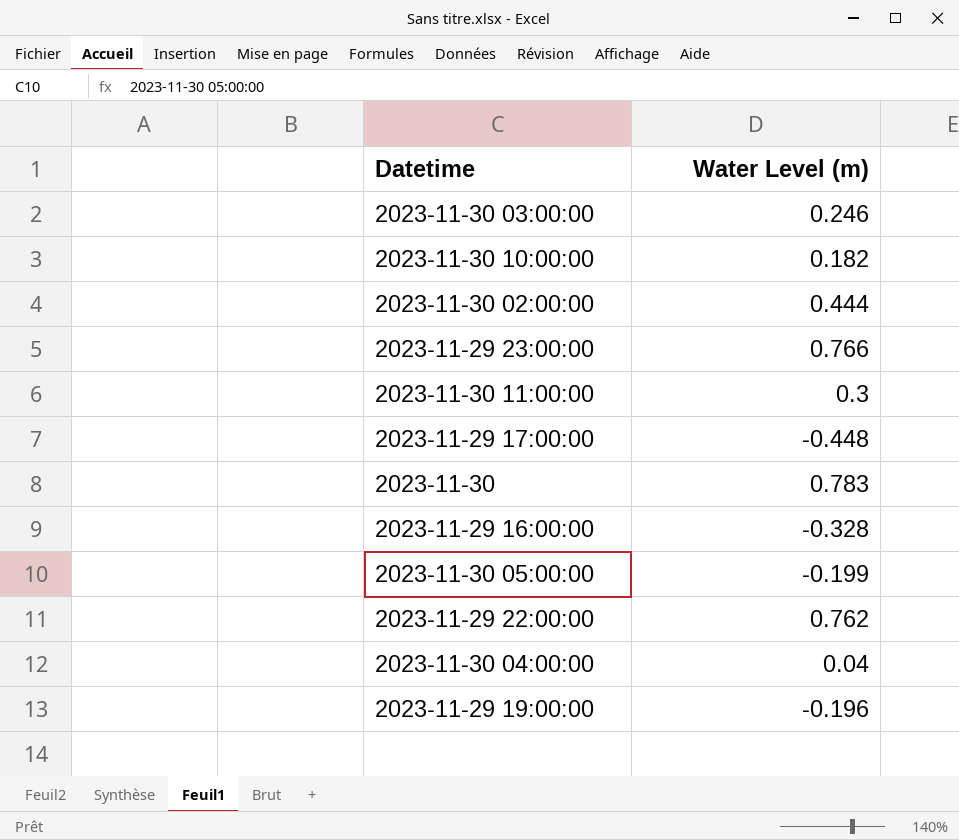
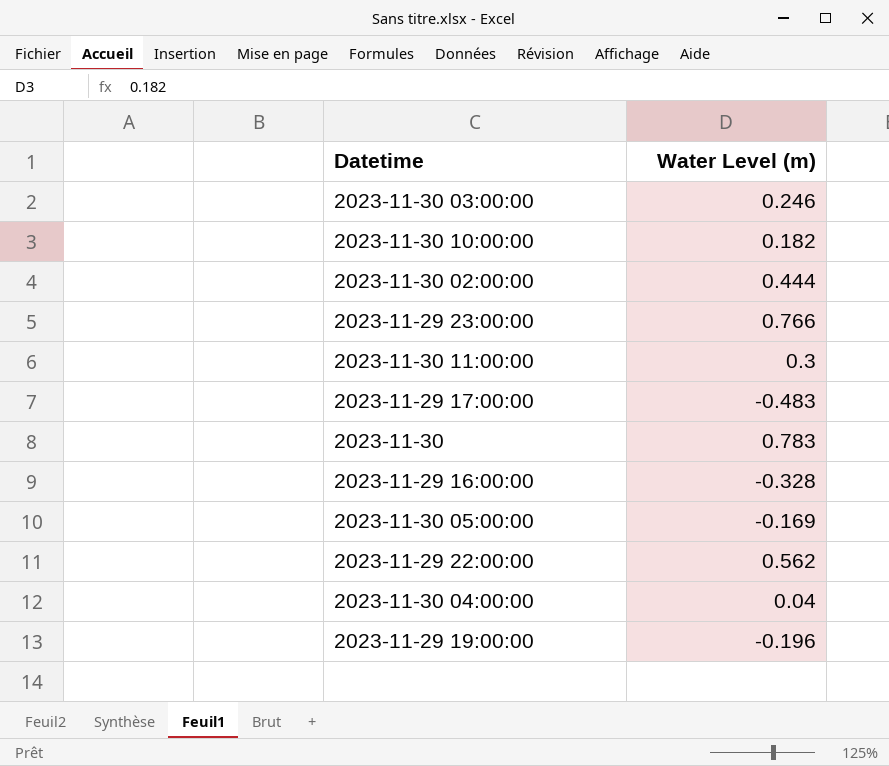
2023-11-29 17:00:00 | Water Level (m): -0.448 -> -0.483
2023-11-30 05:00:00 | Water Level (m): -0.199 -> -0.169
2023-11-29 22:00:00 | Water Level (m): 0.762 -> 0.562

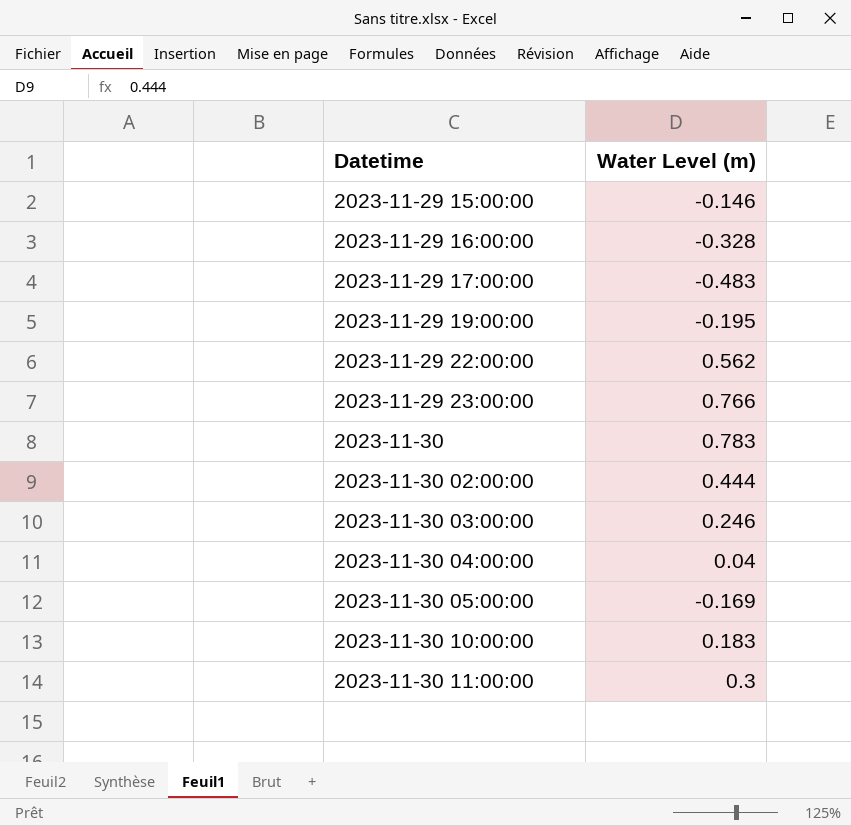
row order: none -> Datetime ascending
row 2023-11-29 15:00:00: none -> -0.146
2023-11-29 19:00:00 | Water Level (m): -0.196 -> -0.195
2023-11-30 10:00:00 | Water Level (m): 0.182 -> 0.183

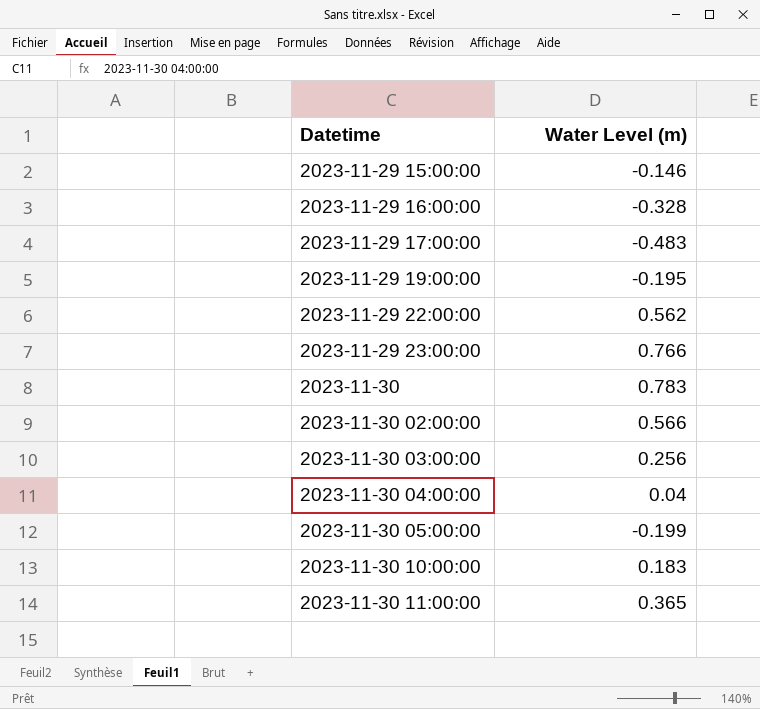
2023-11-30 02:00:00 | Water Level (m): 0.444 -> 0.566
2023-11-30 03:00:00 | Water Level (m): 0.246 -> 0.256
2023-11-30 05:00:00 | Water Level (m): -0.169 -> -0.199
2023-11-30 11:00:00 | Water Level (m): 0.3 -> 0.365

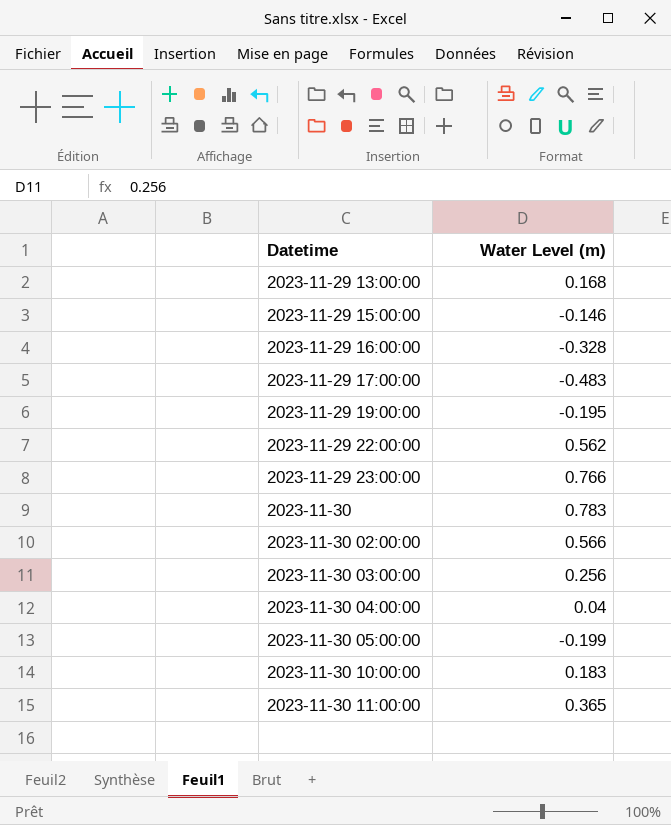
row 2023-11-29 13:00:00: none -> 0.168

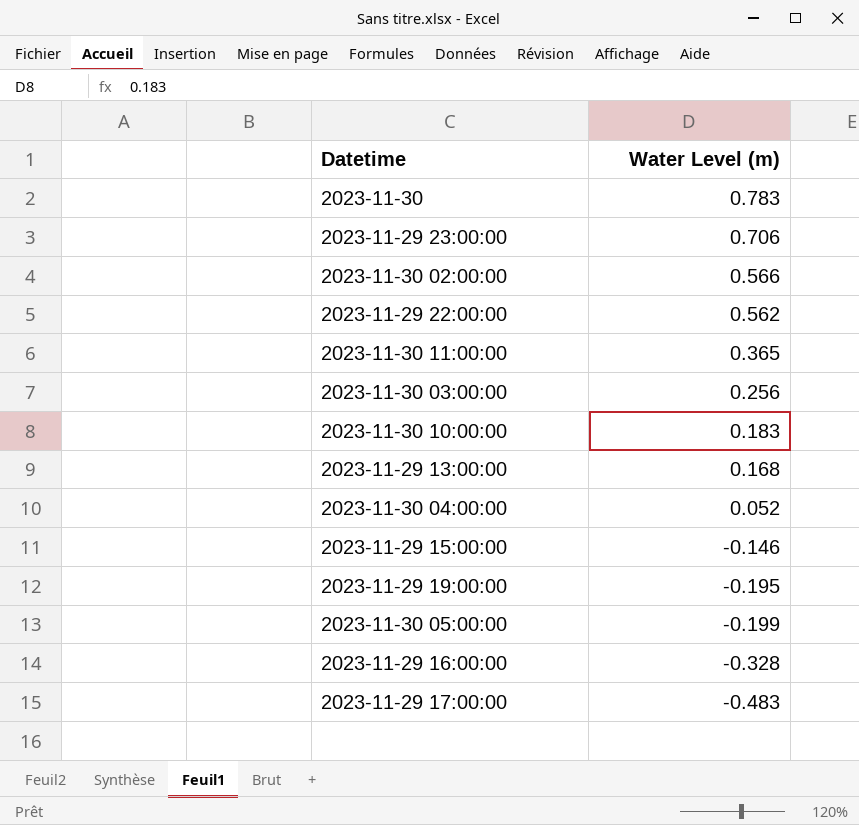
row order: Datetime ascending -> Water Level (m) descending
2023-11-29 23:00:00 | Water Level (m): 0.766 -> 0.706
2023-11-30 04:00:00 | Water Level (m): 0.04 -> 0.052

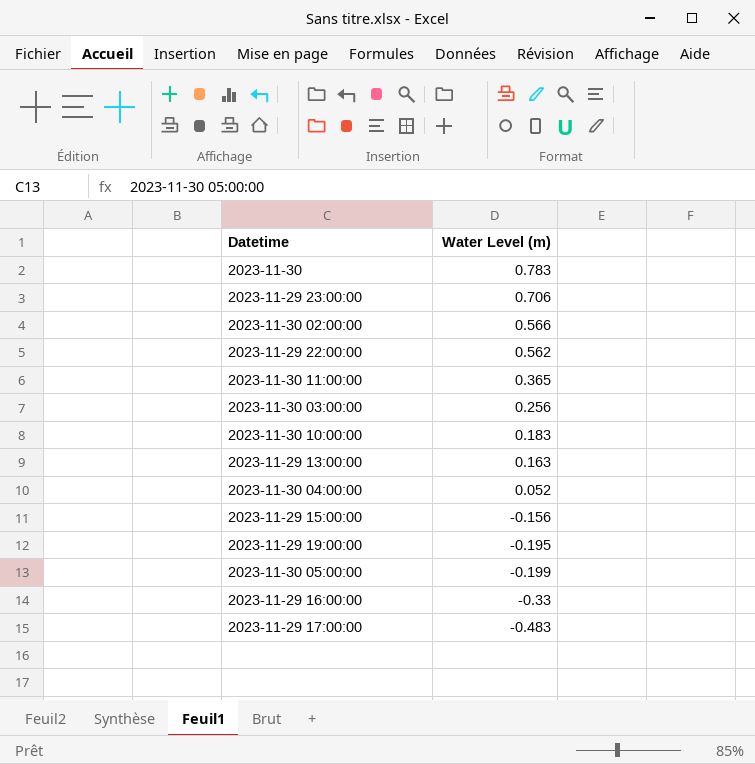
2023-11-29 13:00:00 | Water Level (m): 0.168 -> 0.163
2023-11-29 15:00:00 | Water Level (m): -0.146 -> -0.156
2023-11-29 16:00:00 | Water Level (m): -0.328 -> -0.33

